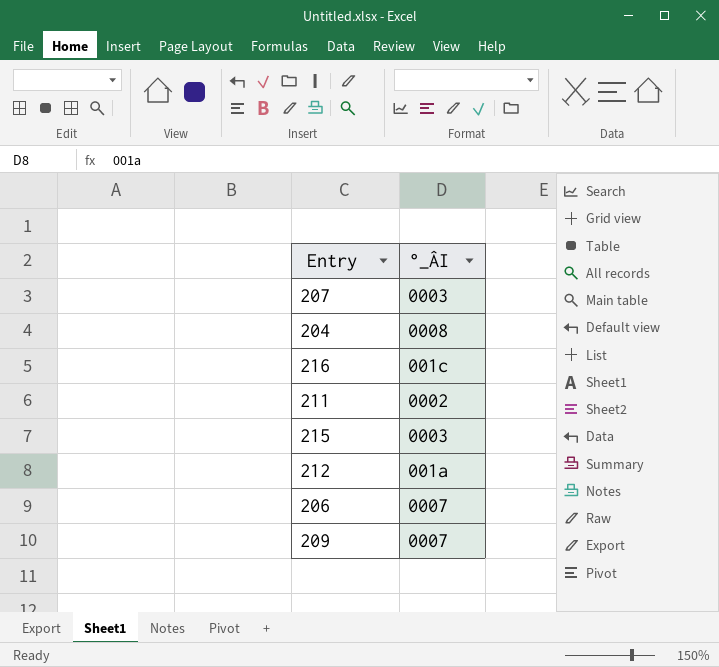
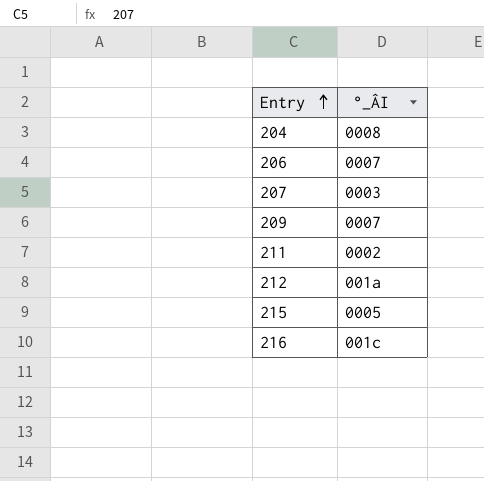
row order: none -> Entry ascending
215 | °_ÂI: 0003 -> 0005

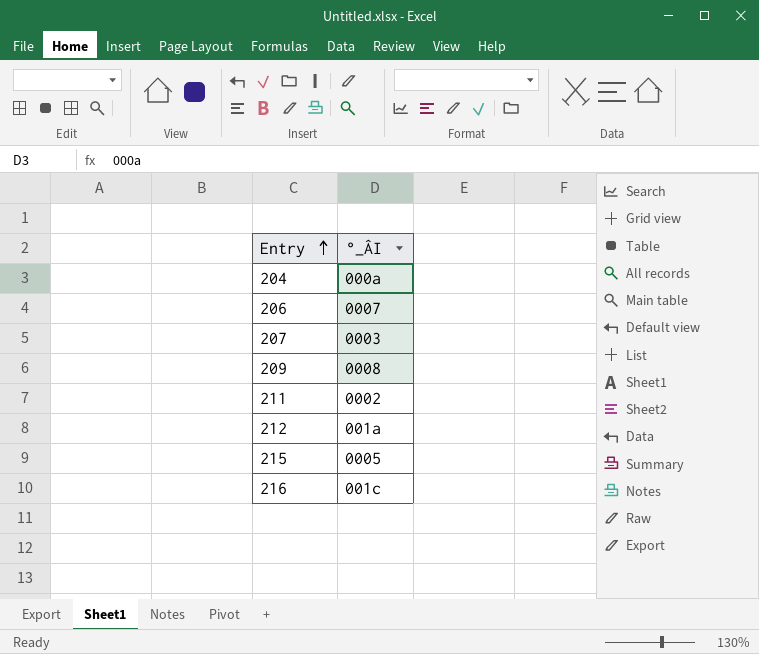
204 | °_ÂI: 0008 -> 000a
209 | °_ÂI: 0007 -> 0008

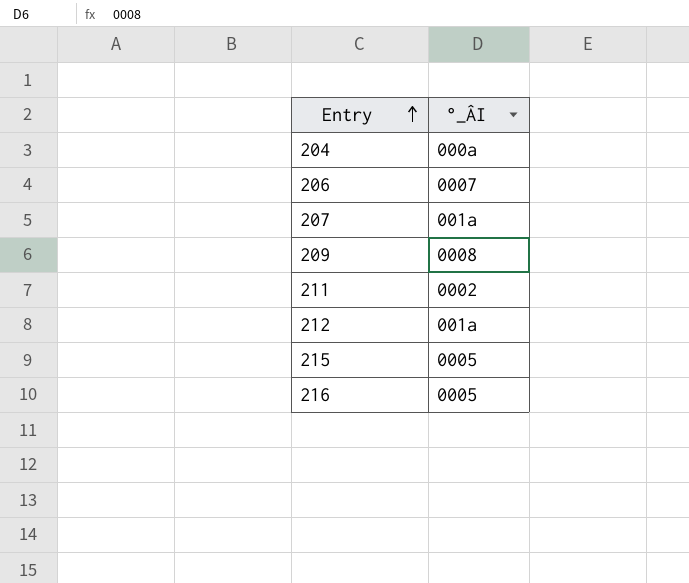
207 | °_ÂI: 0003 -> 001a
216 | °_ÂI: 001c -> 0005

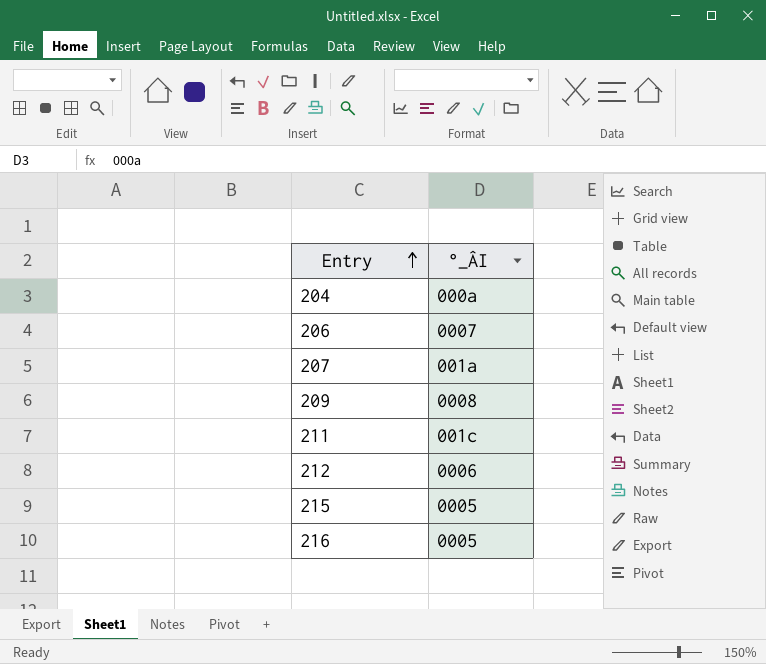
211 | °_ÂI: 0002 -> 001c
212 | °_ÂI: 001a -> 0006

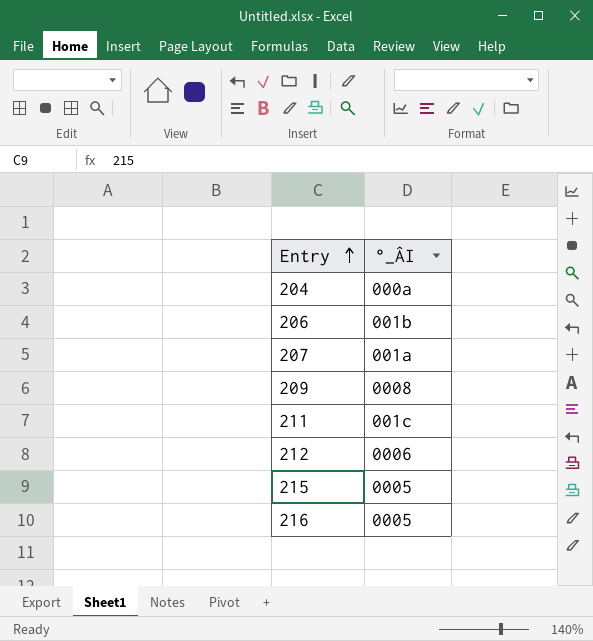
206 | °_ÂI: 0007 -> 001b

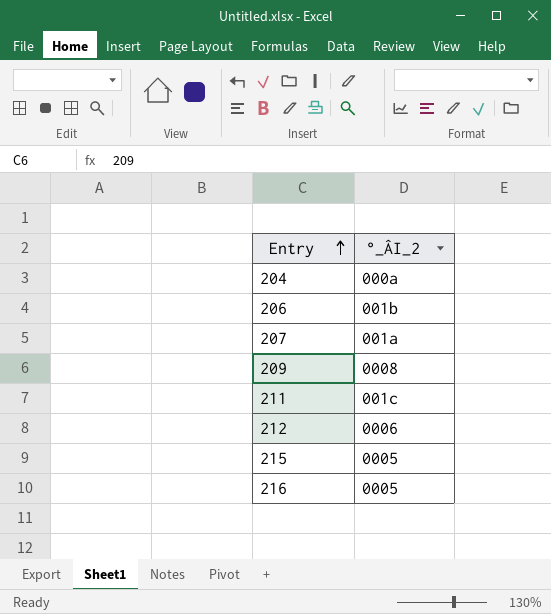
column name: °_ÂI -> °_ÂI_2

